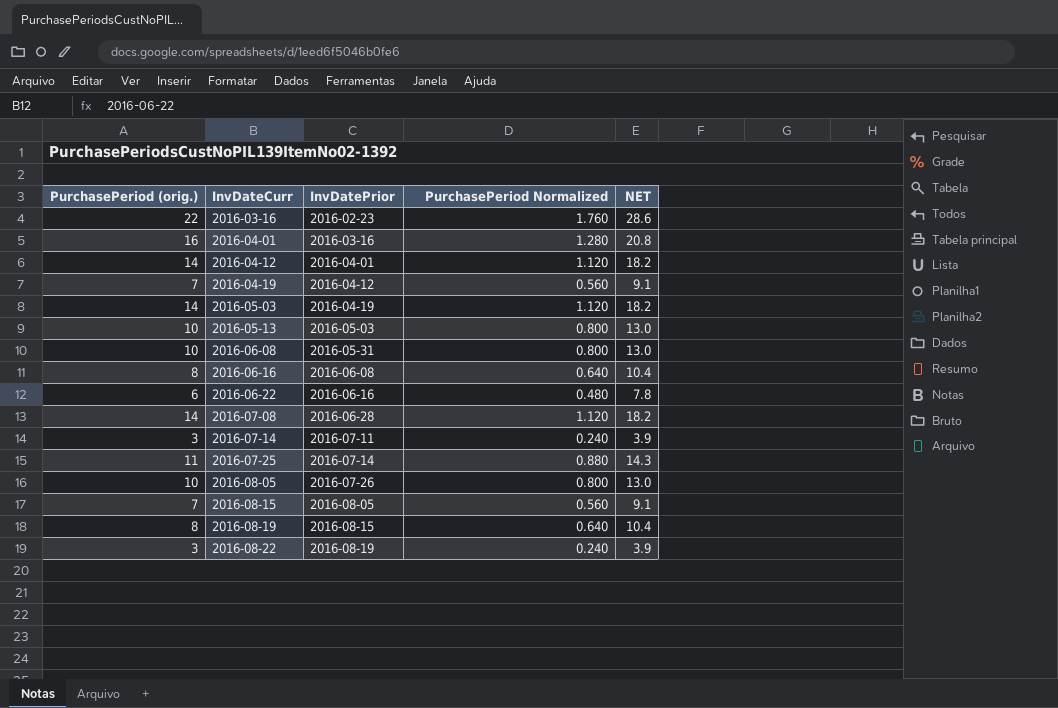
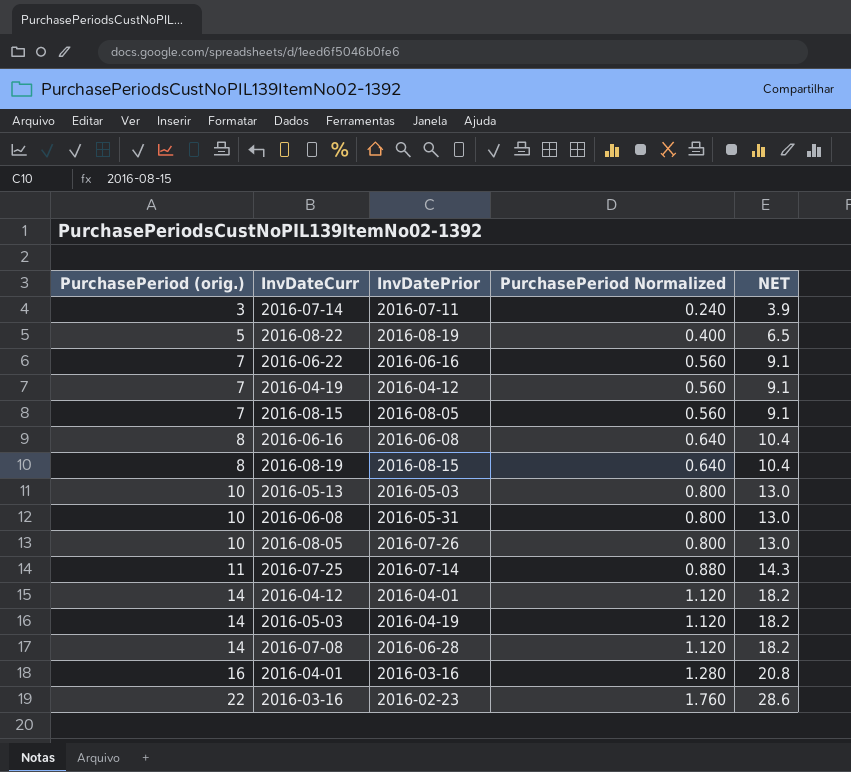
row order: InvDateCurr ascending -> PurchasePeriod (orig.) ascending
2016-08-22 | PurchasePeriod (orig.): 3 -> 5
2016-08-22 | PurchasePeriod Normalized: 0.240 -> 0.400
2016-08-22 | NET: 3.9 -> 6.5
2016-06-22 | PurchasePeriod (orig.): 6 -> 7
2016-06-22 | PurchasePeriod Normalized: 0.480 -> 0.560
2016-06-22 | NET: 7.8 -> 9.1

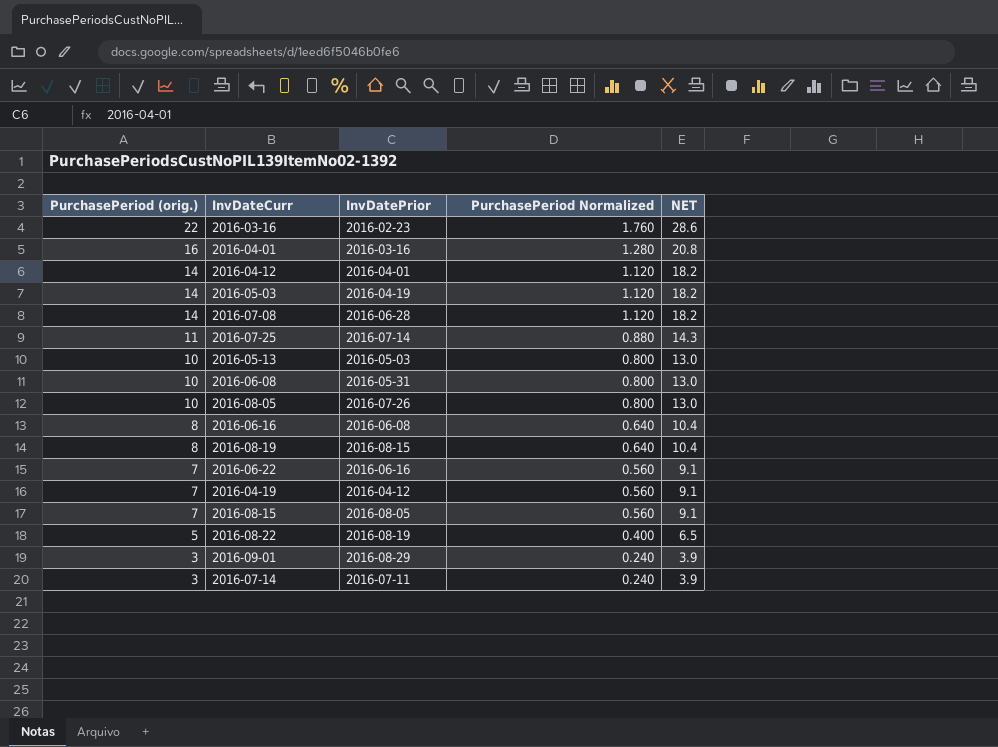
row order: PurchasePeriod (orig.) ascending -> PurchasePeriod (orig.) descending
row 2016-09-01: none -> 3 | 2016-08-29 | 0.240 | 3.9

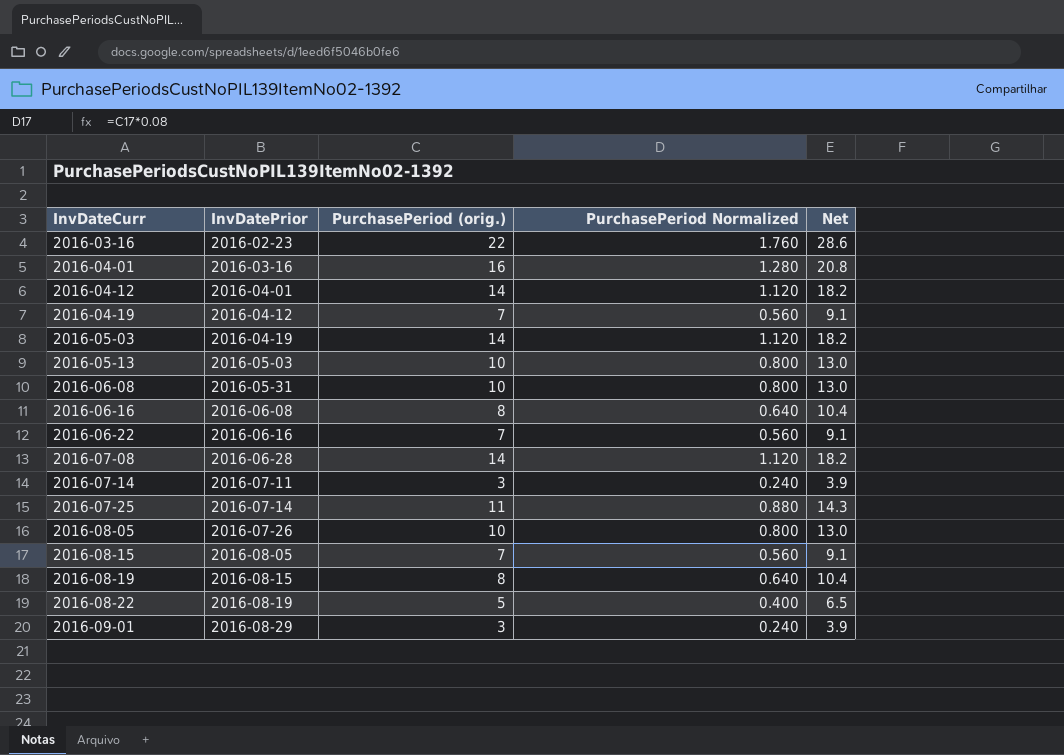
row order: PurchasePeriod (orig.) descending -> InvDateCurr ascending
column PurchasePeriod (orig.) | position: 1 -> 3
column name: NET -> Net

